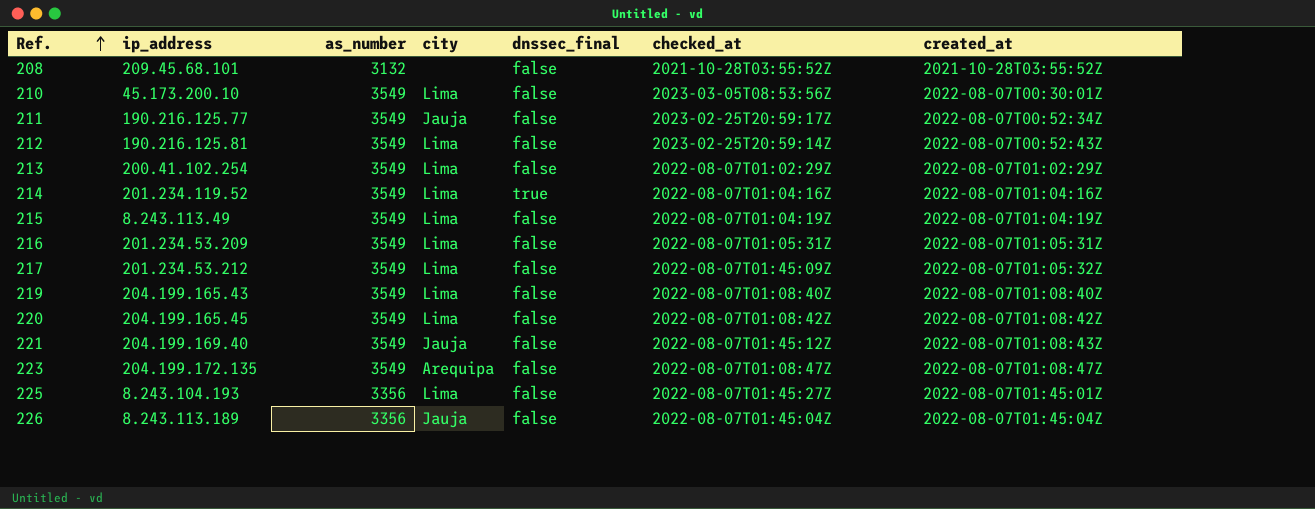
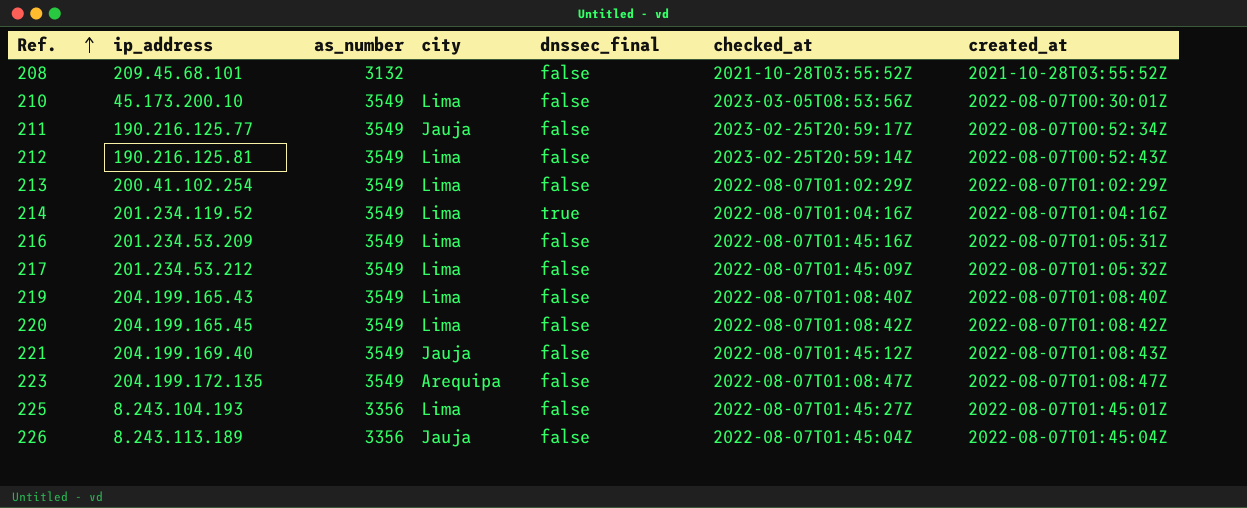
row 215: 8.243.113.49 | 3549 | Lima | false | 2022-08-07T01:04:19Z | 2022-08-07T01:04:19Z -> none
216 | checked_at: 2022-08-07T01:05:31Z -> 2022-08-07T01:45:16Z

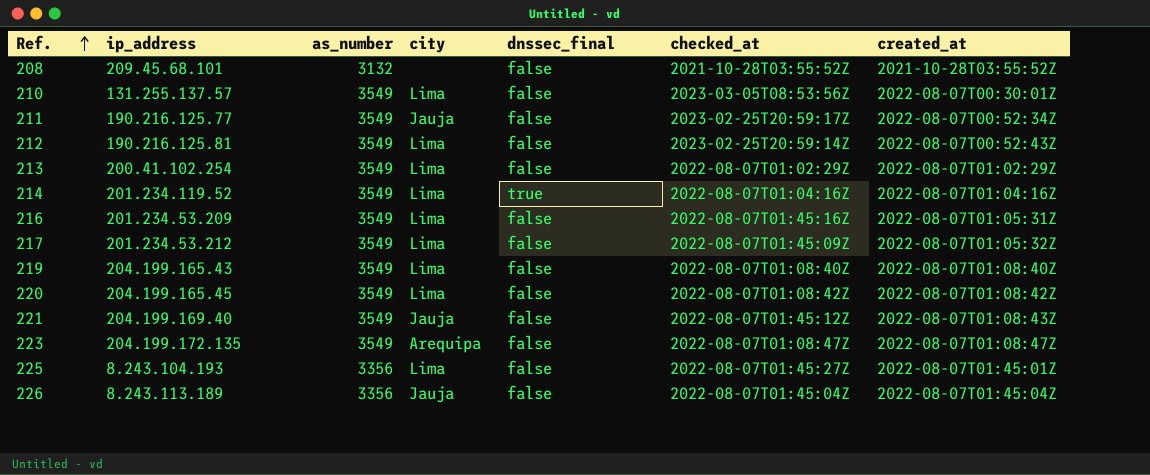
210 | ip_address: 45.173.200.10 -> 131.255.137.57

